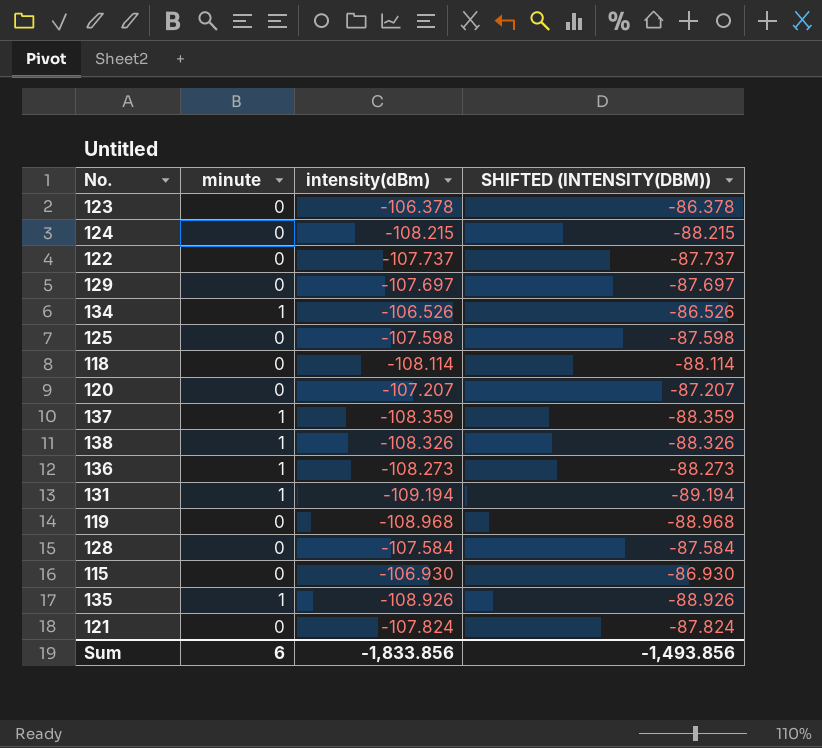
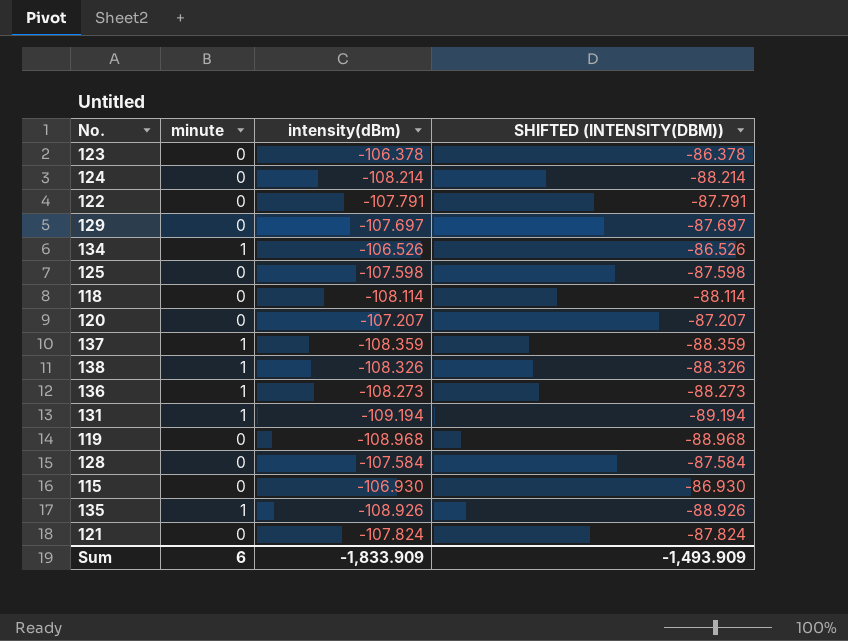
124 | intensity(dBm): -108.215 -> -108.214
124 | SHIFTED (INTENSITY(DBM)): -88.215 -> -88.214
122 | intensity(dBm): -107.737 -> -107.791
122 | SHIFTED (INTENSITY(DBM)): -87.737 -> -87.791
Sum | intensity(dBm): -1,833.856 -> -1,833.909
Sum | SHIFTED (INTENSITY(DBM)): -1,493.856 -> -1,493.909

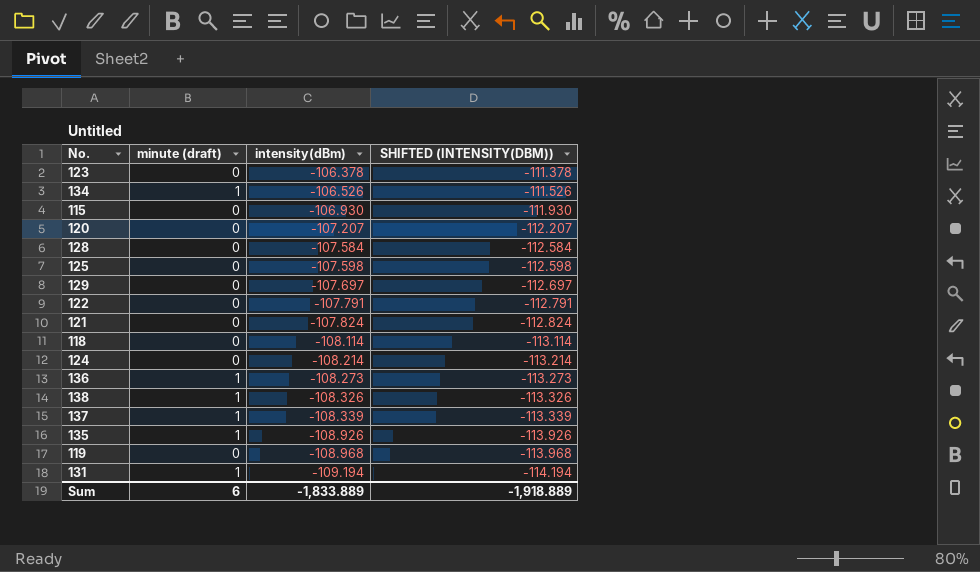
row order: none -> intensity(dBm) descending
column name: minute -> minute (draft)
column SHIFTED (INTENSITY(DBM)) | formula: [intensity(dBm)] + 20 -> [intensity(dBm)] - 5
137 | intensity(dBm): -108.359 -> -108.339
Sum | intensity(dBm): -1,833.909 -> -1,833.889
Sum | SHIFTED (INTENSITY(DBM)): -1,493.909 -> -1,918.889

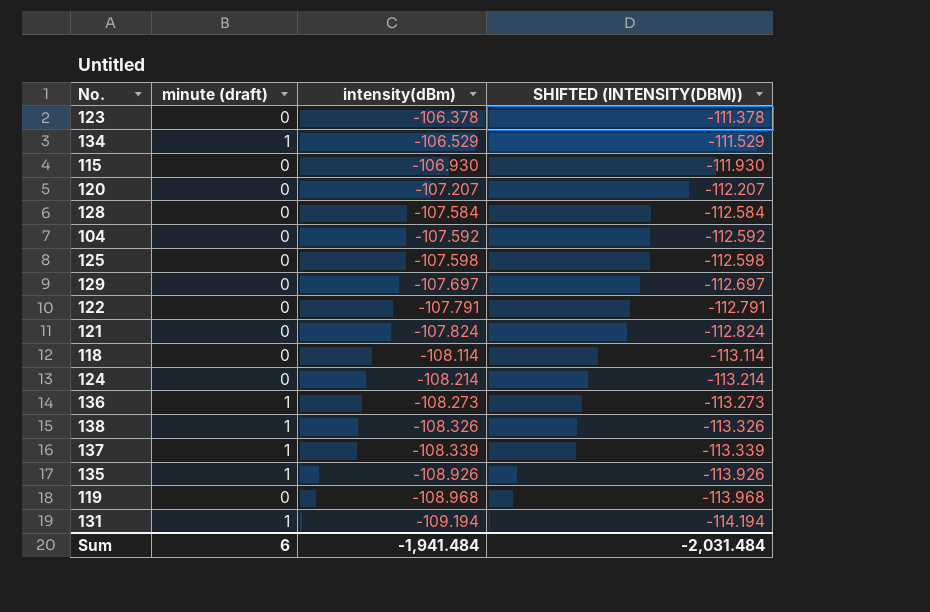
134 | intensity(dBm): -106.526 -> -106.529
134 | SHIFTED (INTENSITY(DBM)): -111.526 -> -111.529
row 104: none -> 0 | -107.592 | -112.592
Sum | intensity(dBm): -1,833.889 -> -1,941.484
Sum | SHIFTED (INTENSITY(DBM)): -1,918.889 -> -2,031.484

